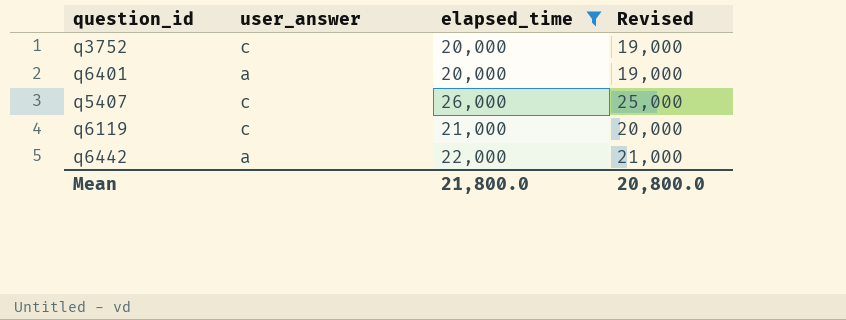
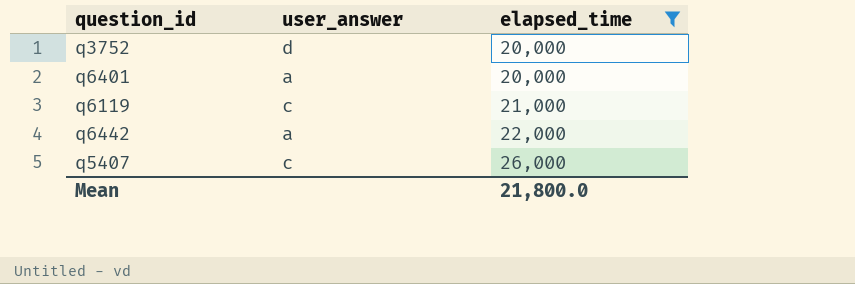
row order: none -> elapsed_time ascending
column Revised | formula: [elapsed_time] - 1000 -> none
q3752 | user_answer: c -> d

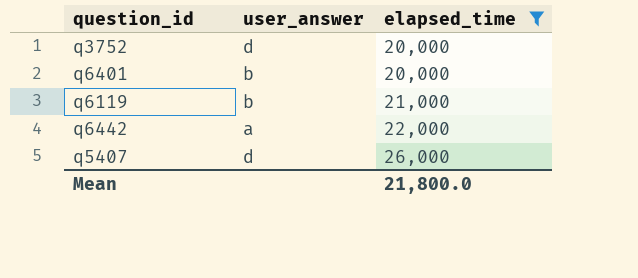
q6401 | user_answer: a -> b
q6119 | user_answer: c -> b
q5407 | user_answer: c -> d

